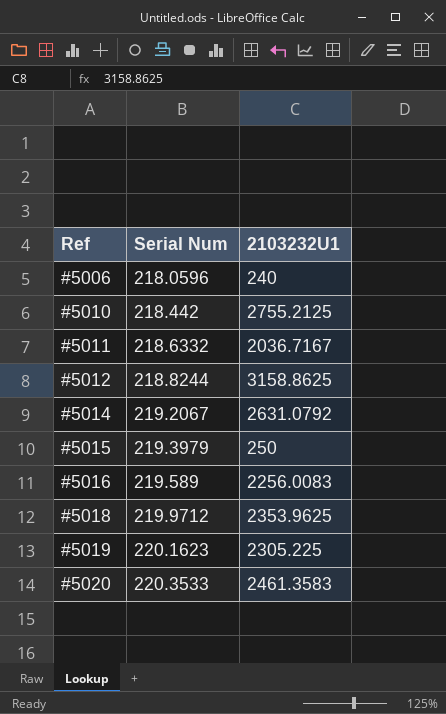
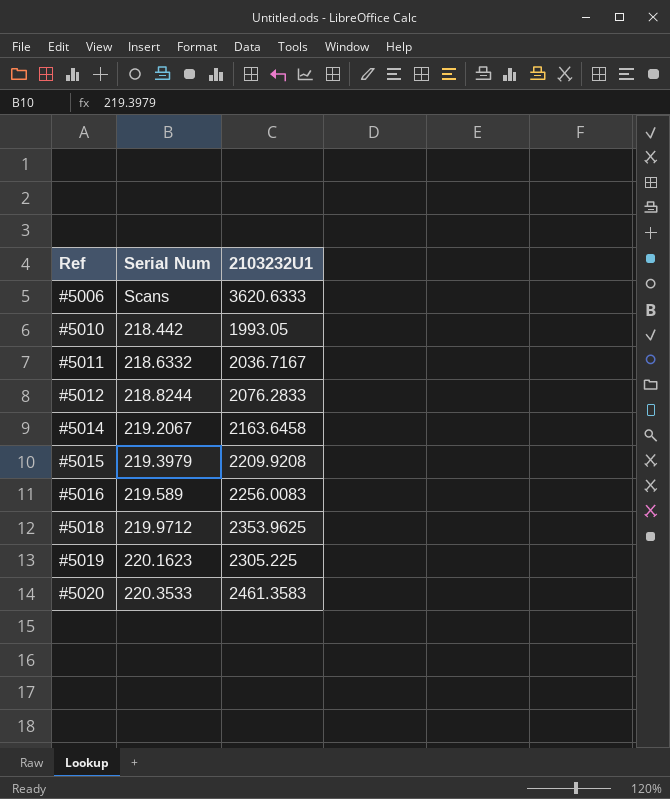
#5006 | Serial Num: 218.0596 -> Scans
#5006 | 2103232U1: 240 -> 3620.6333
#5010 | 2103232U1: 2755.2125 -> 1993.05
#5012 | 2103232U1: 3158.8625 -> 2076.2833
#5014 | 2103232U1: 2631.0792 -> 2163.6458
#5015 | 2103232U1: 250 -> 2209.9208

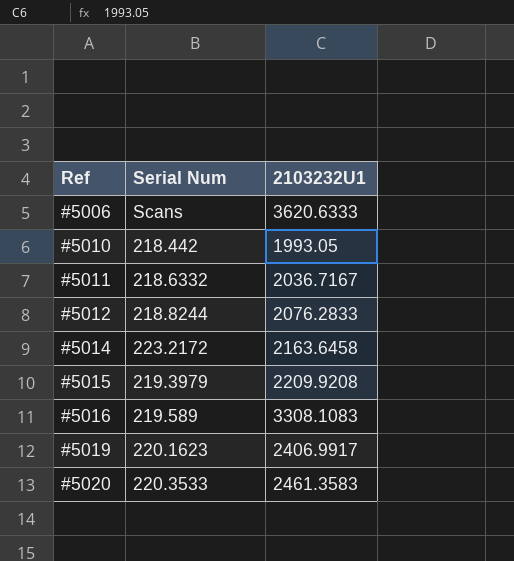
row #5018: 219.9712 | 2353.9625 -> none
#5014 | Serial Num: 219.2067 -> 223.2172
#5016 | 2103232U1: 2256.0083 -> 3308.1083
#5019 | 2103232U1: 2305.225 -> 2406.9917

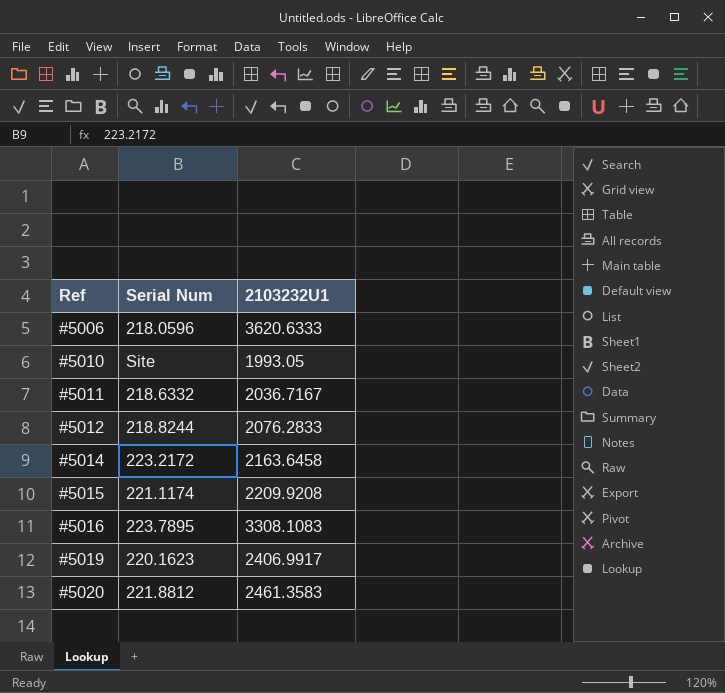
#5006 | Serial Num: Scans -> 218.0596
#5010 | Serial Num: 218.442 -> Site
#5015 | Serial Num: 219.3979 -> 221.1174
#5016 | Serial Num: 219.589 -> 223.7895
#5020 | Serial Num: 220.3533 -> 221.8812

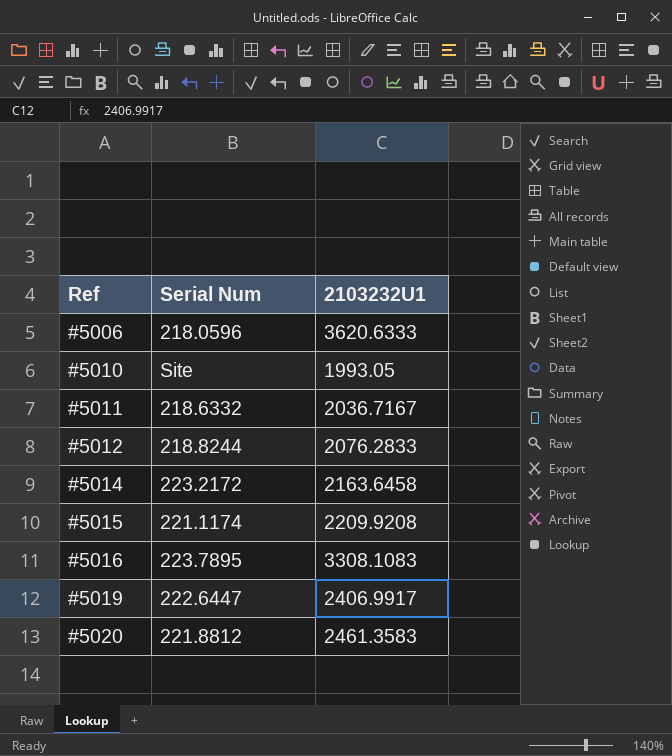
#5019 | Serial Num: 220.1623 -> 222.6447

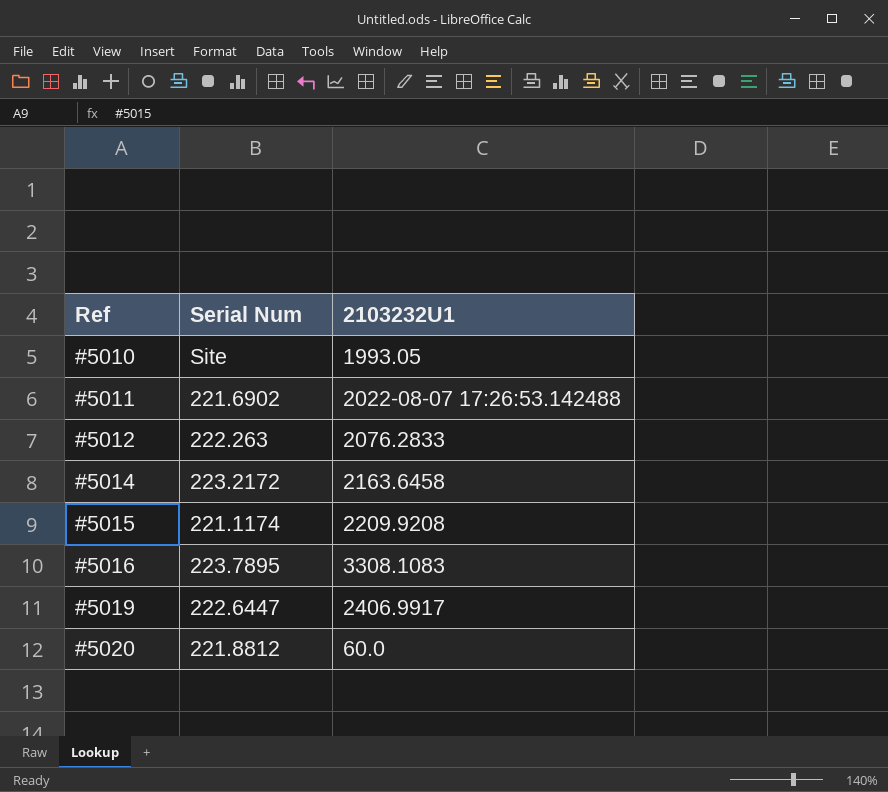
row #5006: 218.0596 | 3620.6333 -> none
#5011 | Serial Num: 218.6332 -> 221.6902
#5011 | 2103232U1: 2036.7167 -> 2022-08-07 17:26:53.142488
#5012 | Serial Num: 218.8244 -> 222.263
#5020 | 2103232U1: 2461.3583 -> 60.0

